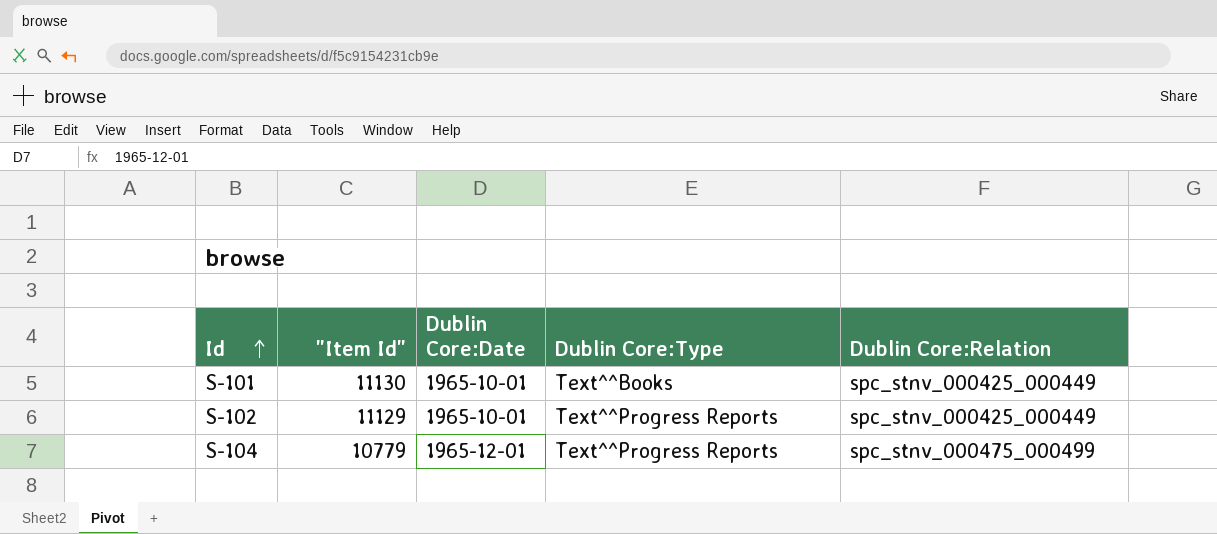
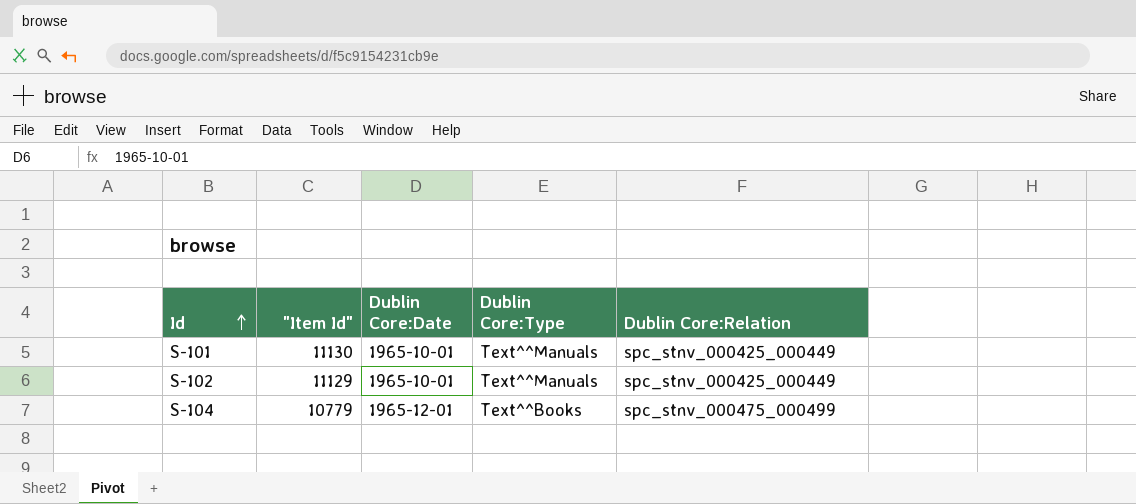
S-101 | Dublin Core:Type: Text^^Books -> Text^^Manuals
S-102 | Dublin Core:Type: Text^^Progress Reports -> Text^^Manuals
S-104 | Dublin Core:Type: Text^^Progress Reports -> Text^^Books

